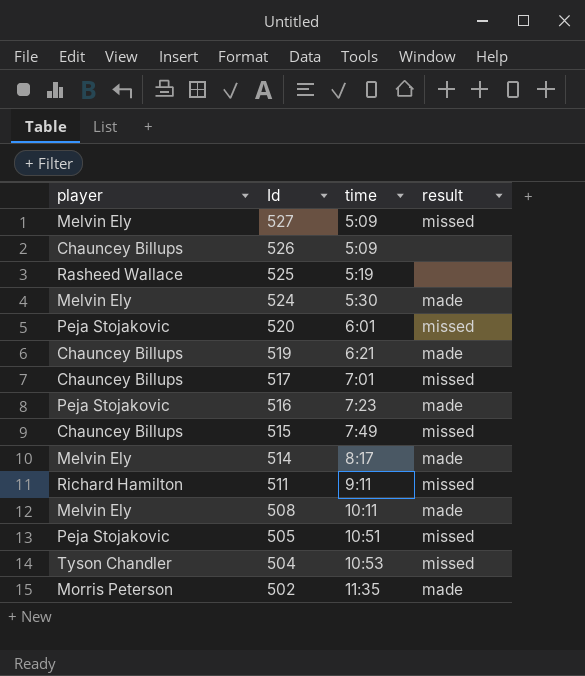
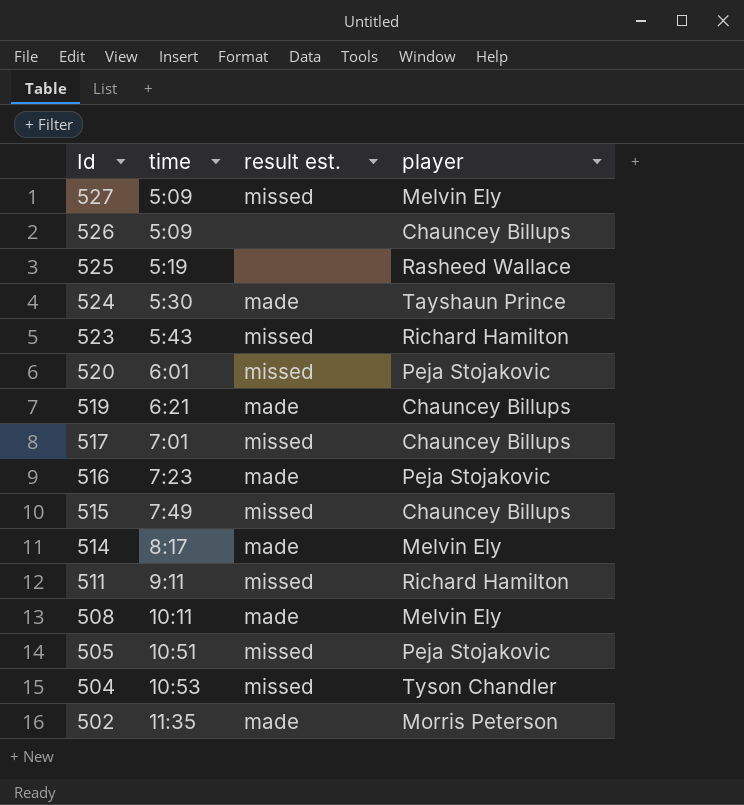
column name: result -> result est.
column player | position: 1 -> 4
524 | player: Melvin Ely -> Tayshaun Prince
row 523: none -> 5:43 | missed | Richard Hamilton

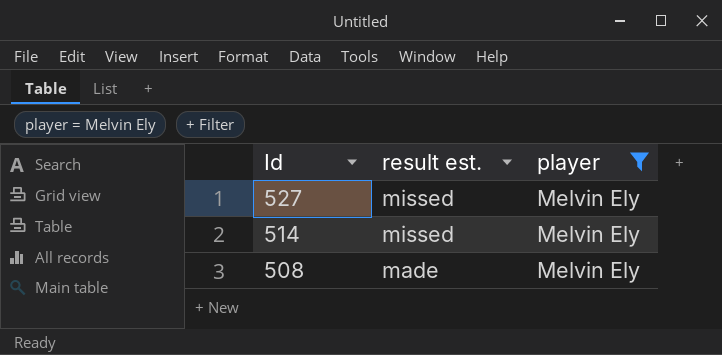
filter: none -> player = Melvin Ely
column time | position: 2 -> none
514 | result est.: made -> missed

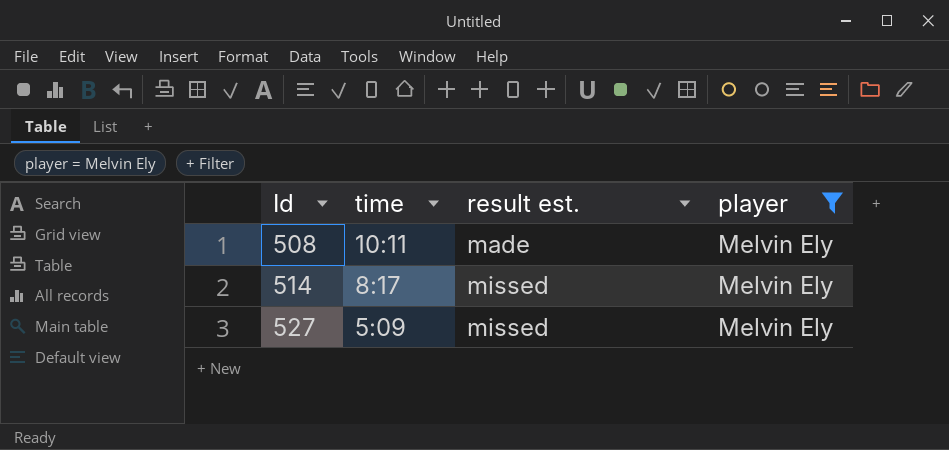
row order: Id descending -> Id ascending
column time | position: none -> 2

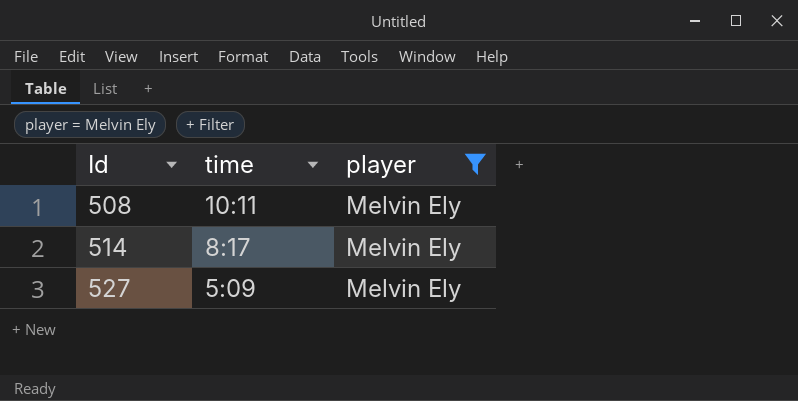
column result est. | position: 3 -> none

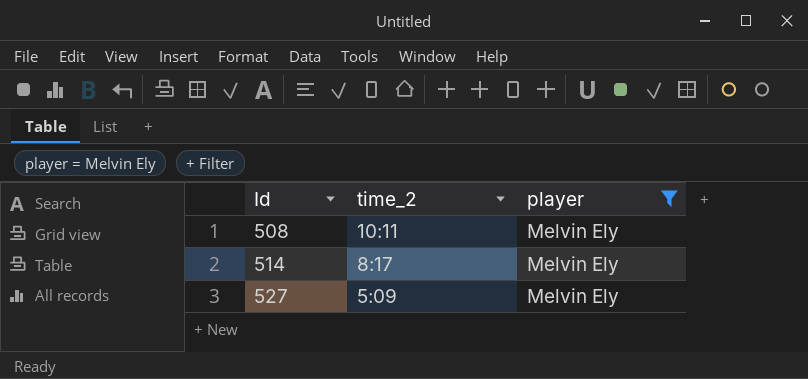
column name: time -> time_2

